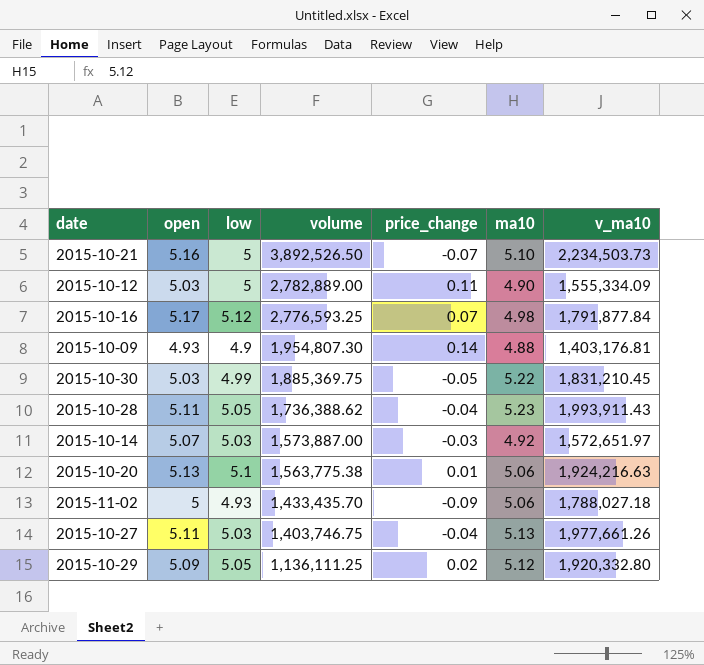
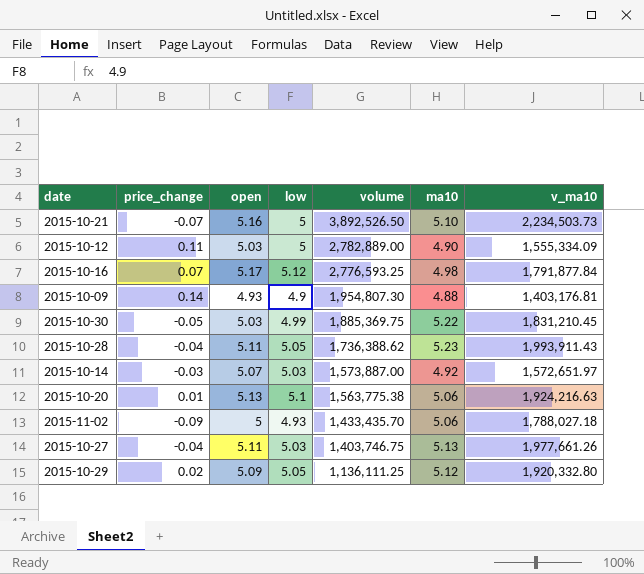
column price_change | position: 5 -> 2

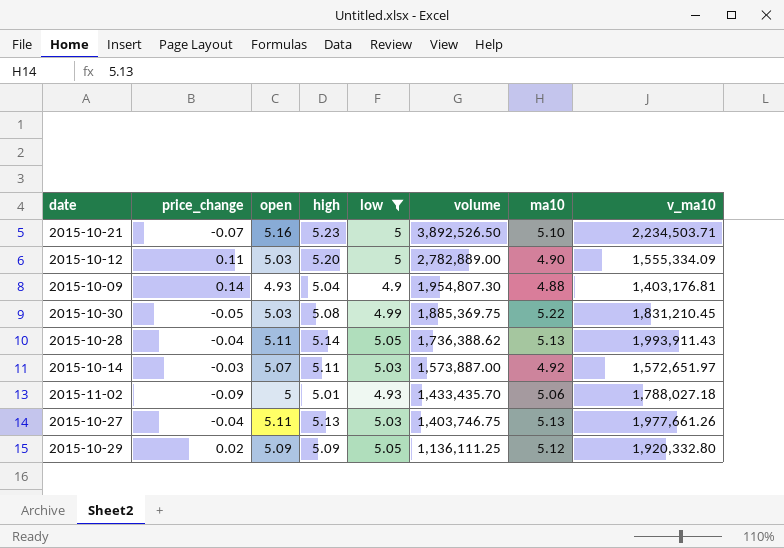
filter: none -> low <= 5.05
column high | position: none -> 4
2015-10-21 | v_ma10: 2,234,503.73 -> 2,234,503.71
2015-10-28 | ma10: 5.23 -> 5.13

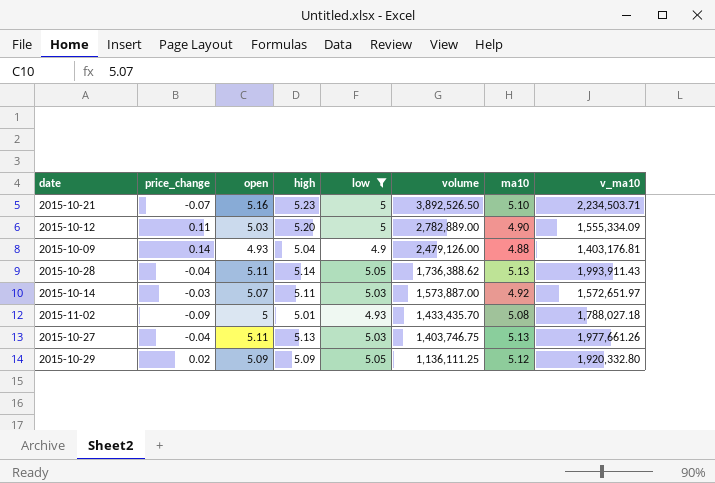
row 2015-10-30: -0.05 | 5.03 | 5.08 | 4.99 | 1,885,369.75 | 5.22 | 1,831,210.45 -> none
2015-10-09 | volume: 1,954,807.30 -> 2,479,126.00
2015-11-02 | ma10: 5.06 -> 5.08

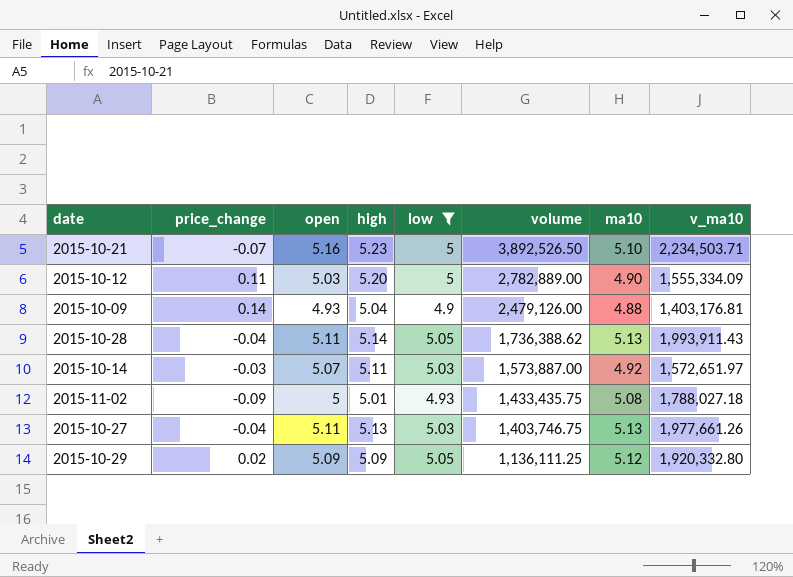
2015-11-02 | volume: 1,433,435.70 -> 1,433,435.75

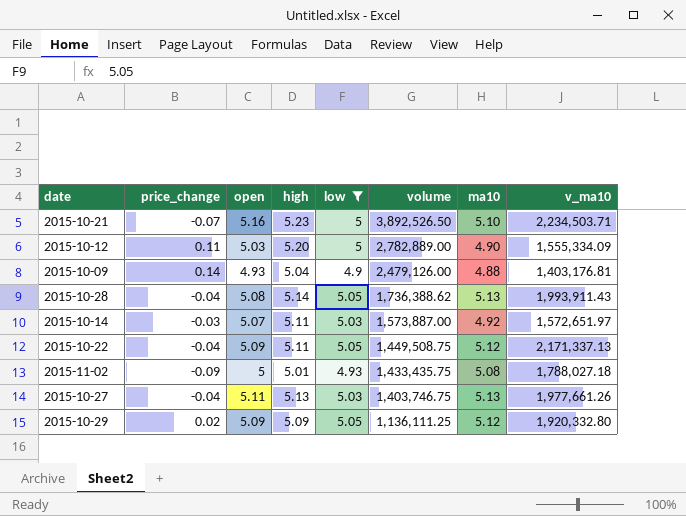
2015-10-28 | open: 5.11 -> 5.08
row 2015-10-22: none -> -0.04 | 5.09 | 5.11 | 5.05 | 1,449,508.75 | 5.12 | 2,171,337.13

